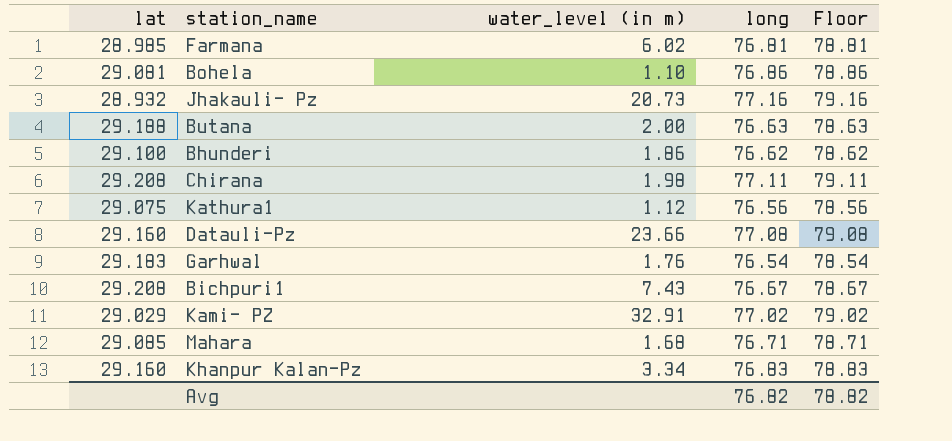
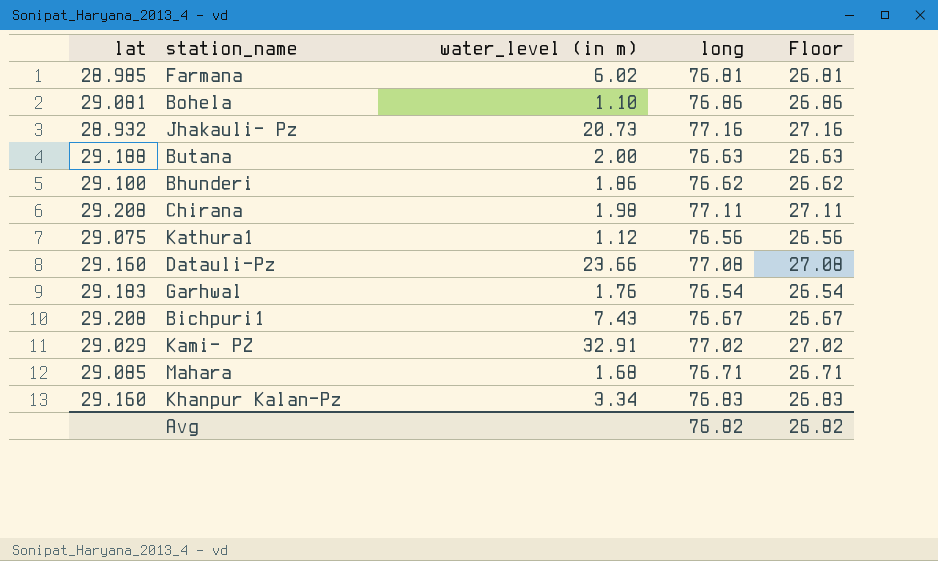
column Floor | formula: [long] + 2 -> [long] - 50
Avg | Floor: 78.82 -> 26.82

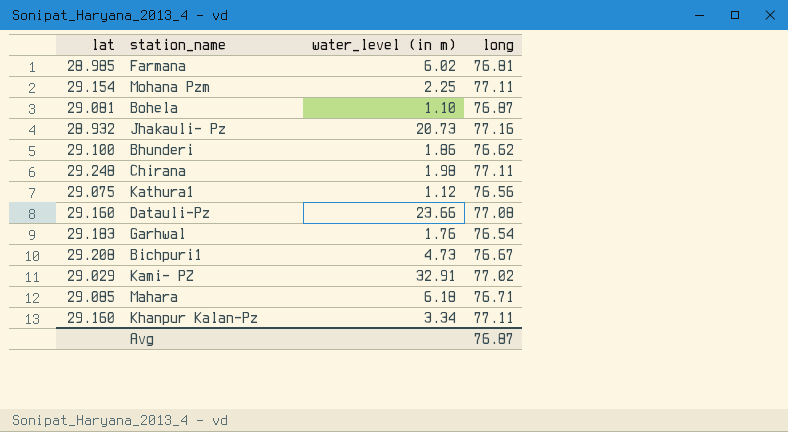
column Floor | formula: [long] - 50 -> none
row Butana: 29.188 | 2.00 | 76.63 | 26.63 -> none
row Mohana Pzm: none -> 29.154 | 2.25 | 77.11
Bohela | long: 76.86 -> 76.87
Chirana | lat: 29.208 -> 29.248
Bichpuri1 | water_level (in m): 7.43 -> 4.73
Mahara | water_level (in m): 1.68 -> 6.18
Khanpur Kalan-Pz | long: 76.83 -> 77.11
Avg | long: 76.82 -> 76.87

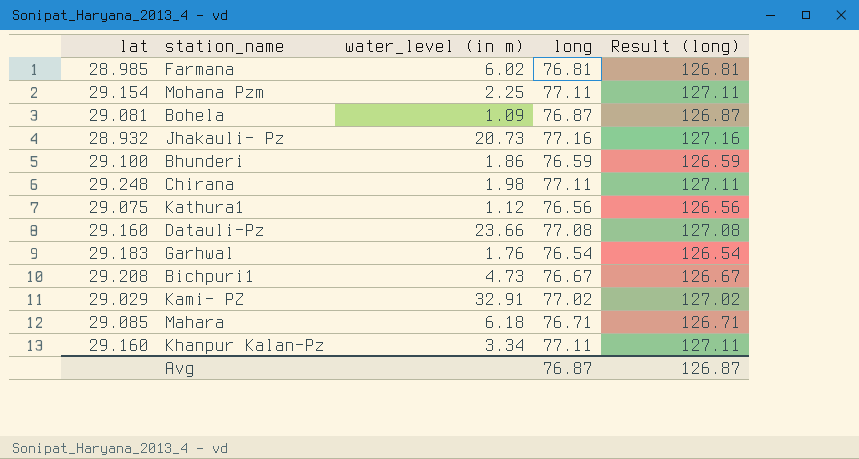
column Result (long) | formula: none -> [long] + 50
Bohela | water_level (in m): 1.10 -> 1.09
Bhunderi | long: 76.62 -> 76.59

